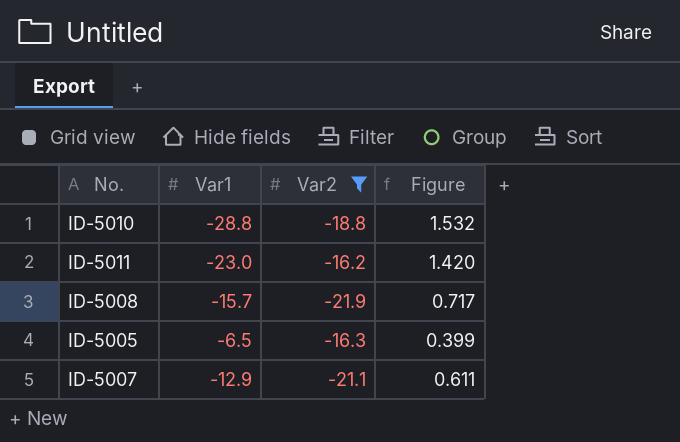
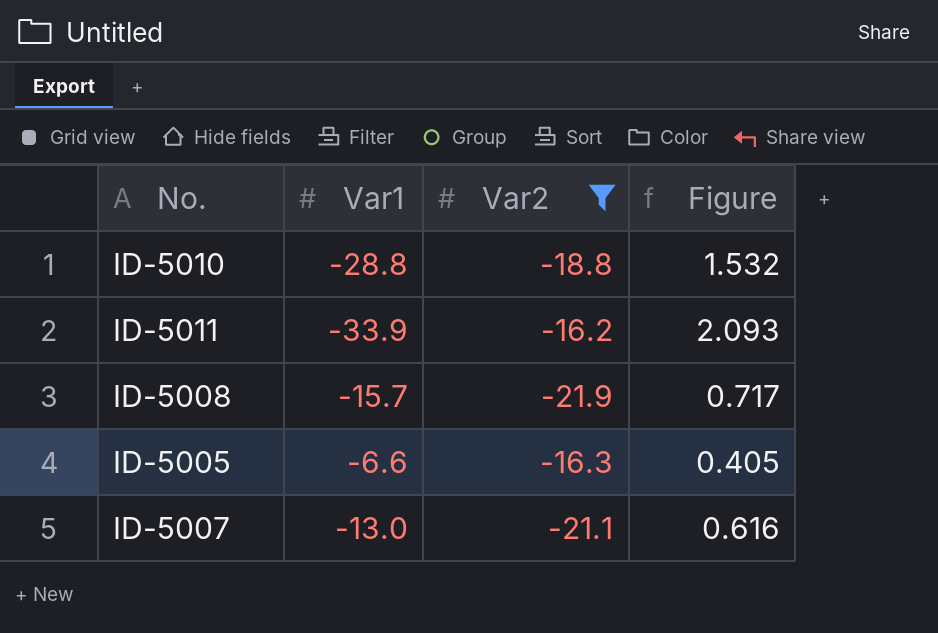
ID-5011 | Var1: -23.0 -> -33.9
ID-5011 | Figure: 1.420 -> 2.093
ID-5005 | Var1: -6.5 -> -6.6
ID-5005 | Figure: 0.399 -> 0.405
ID-5007 | Var1: -12.9 -> -13.0
ID-5007 | Figure: 0.611 -> 0.616

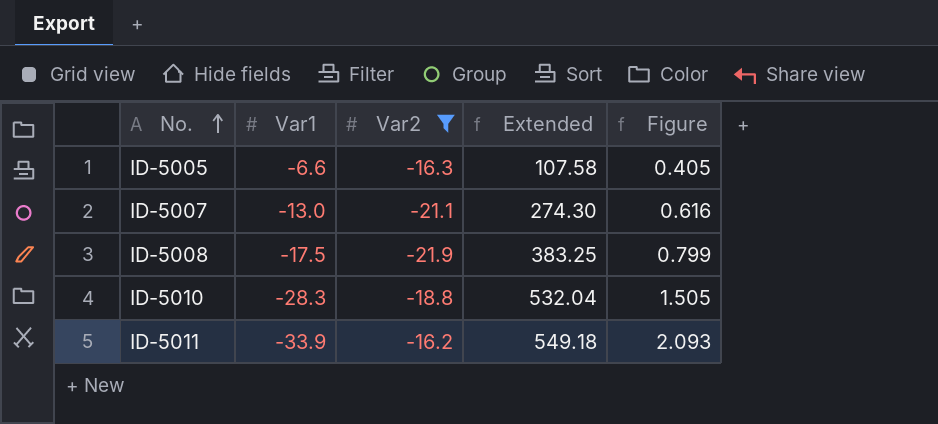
row order: none -> No. ascending
column Extended | formula: none -> [Var1] * [Var2]
ID-5008 | Var1: -15.7 -> -17.5
ID-5008 | Figure: 0.717 -> 0.799
ID-5010 | Var1: -28.8 -> -28.3
ID-5010 | Figure: 1.532 -> 1.505

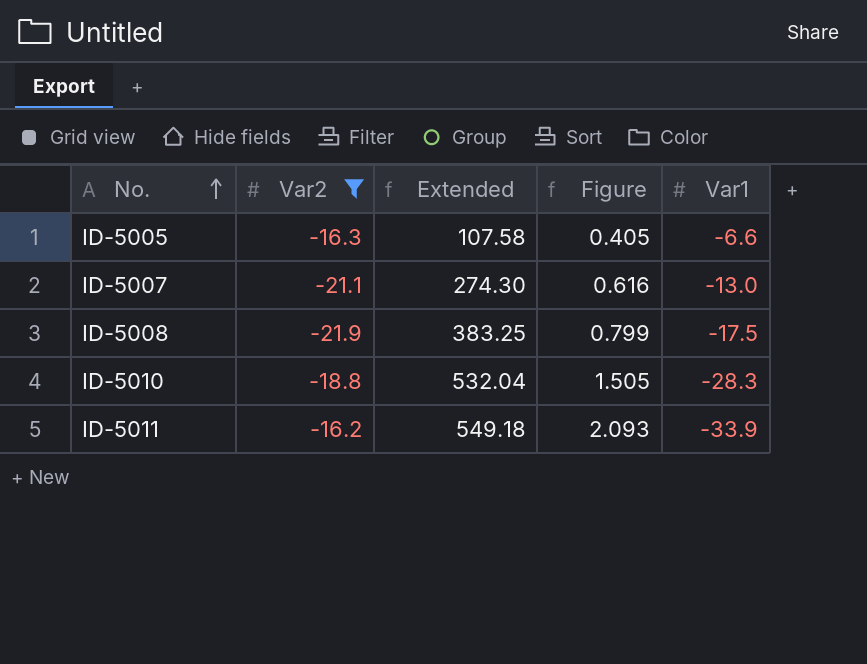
column Var1 | position: 2 -> 5

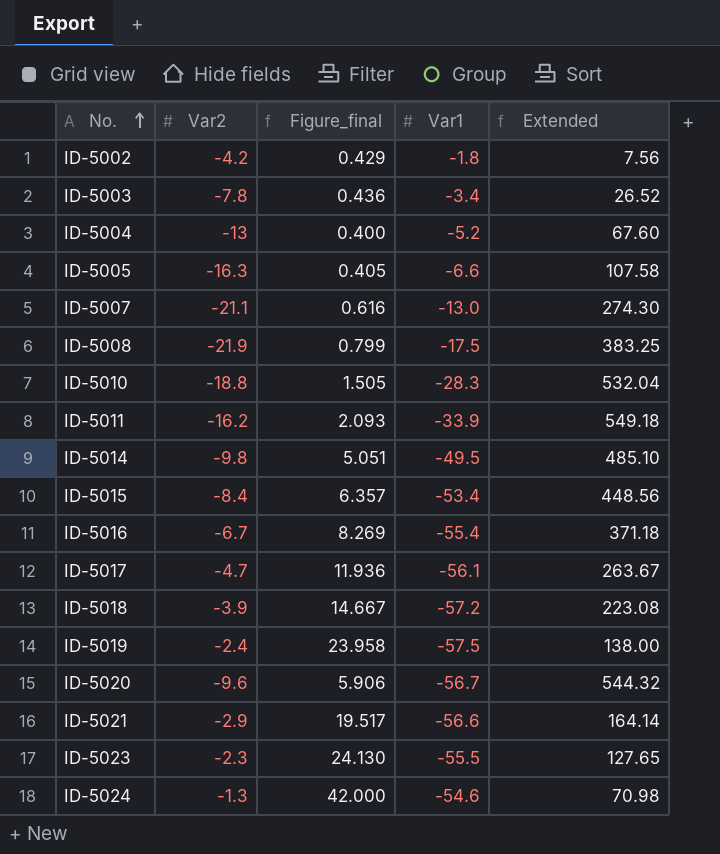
filter: Var2 <= -16.2 -> none
column name: Figure -> Figure_final
column Extended | position: 3 -> 5

